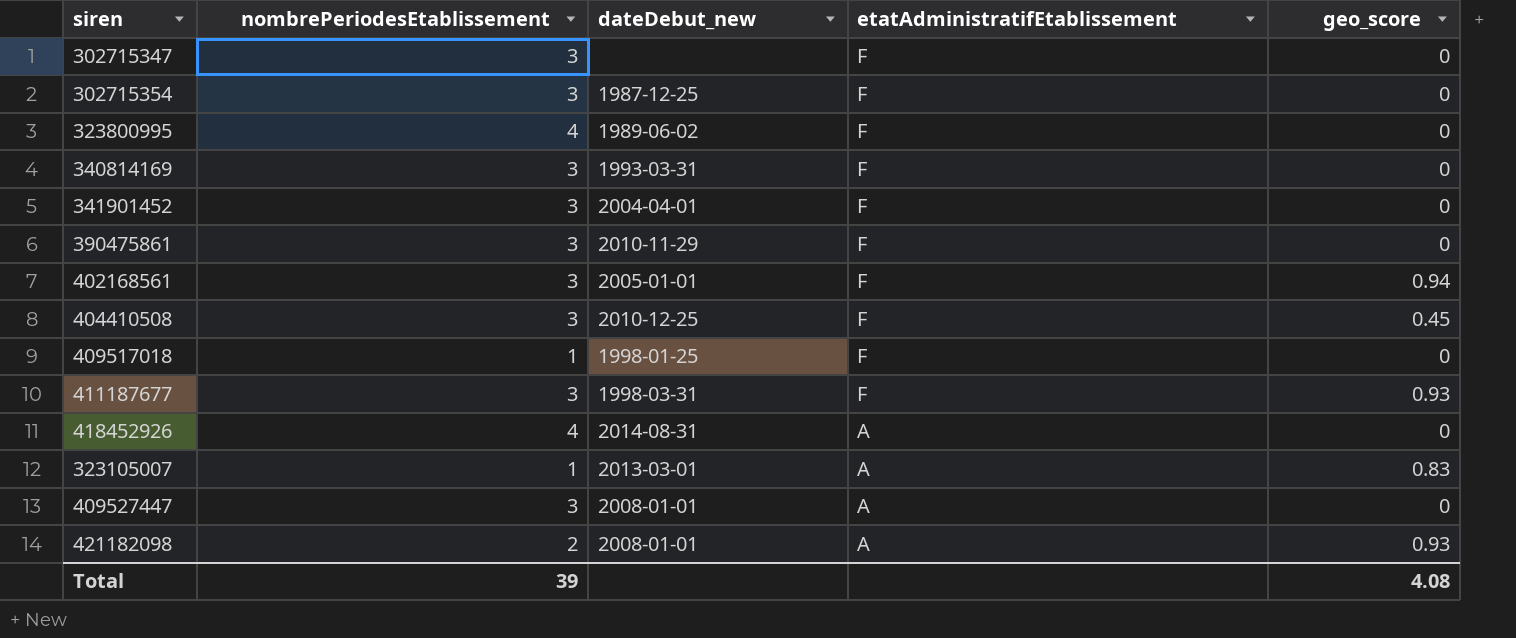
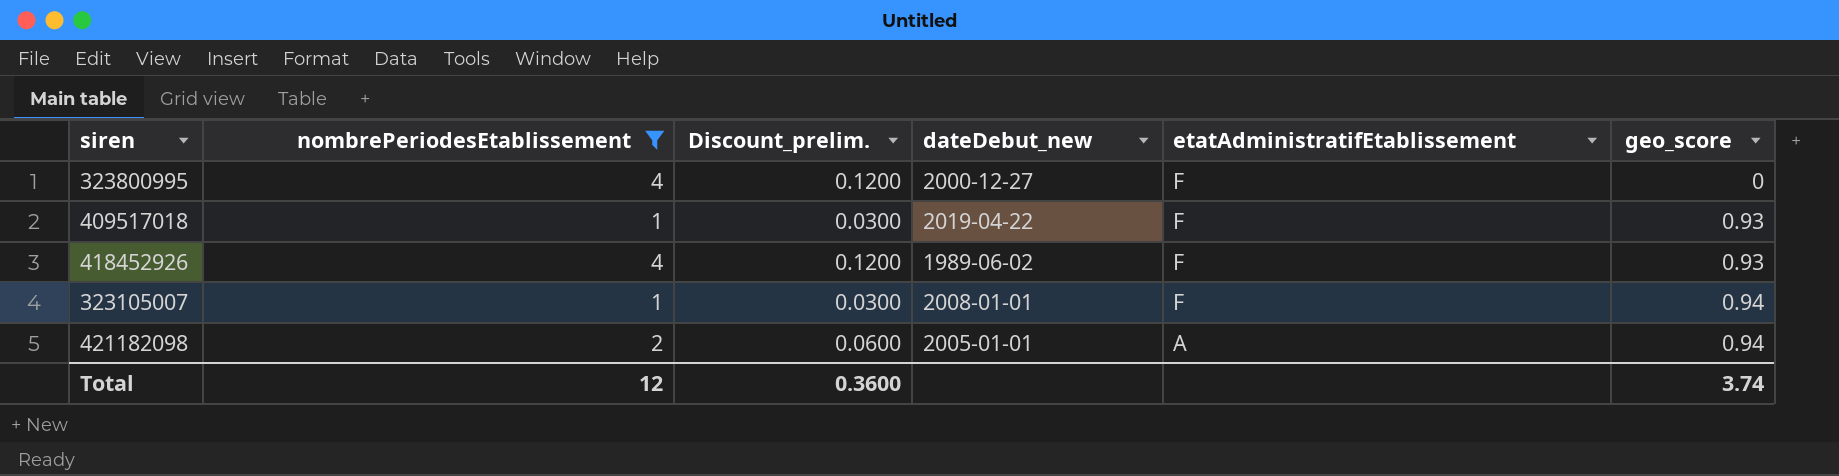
filter: none -> nombrePeriodesEtablissement != 3
column Discount_prelim. | formula: none -> [nombrePeriodesEtablissement] * 0.03
323800995 | dateDebut_new: 1989-06-02 -> 2000-12-27
409517018 | dateDebut_new: 1998-01-25 -> 2019-04-22
409517018 | geo_score: 0 -> 0.93
418452926 | dateDebut_new: 2014-08-31 -> 1989-06-02
418452926 | etatAdministratifEtablissement: A -> F
418452926 | geo_score: 0 -> 0.93
323105007 | dateDebut_new: 2013-03-01 -> 2008-01-01
323105007 | etatAdministratifEtablissement: A -> F
323105007 | geo_score: 0.83 -> 0.94
421182098 | dateDebut_new: 2008-01-01 -> 2005-01-01
421182098 | geo_score: 0.93 -> 0.94
Total | nombrePeriodesEtablissement: 39 -> 12
Total | geo_score: 4.08 -> 3.74

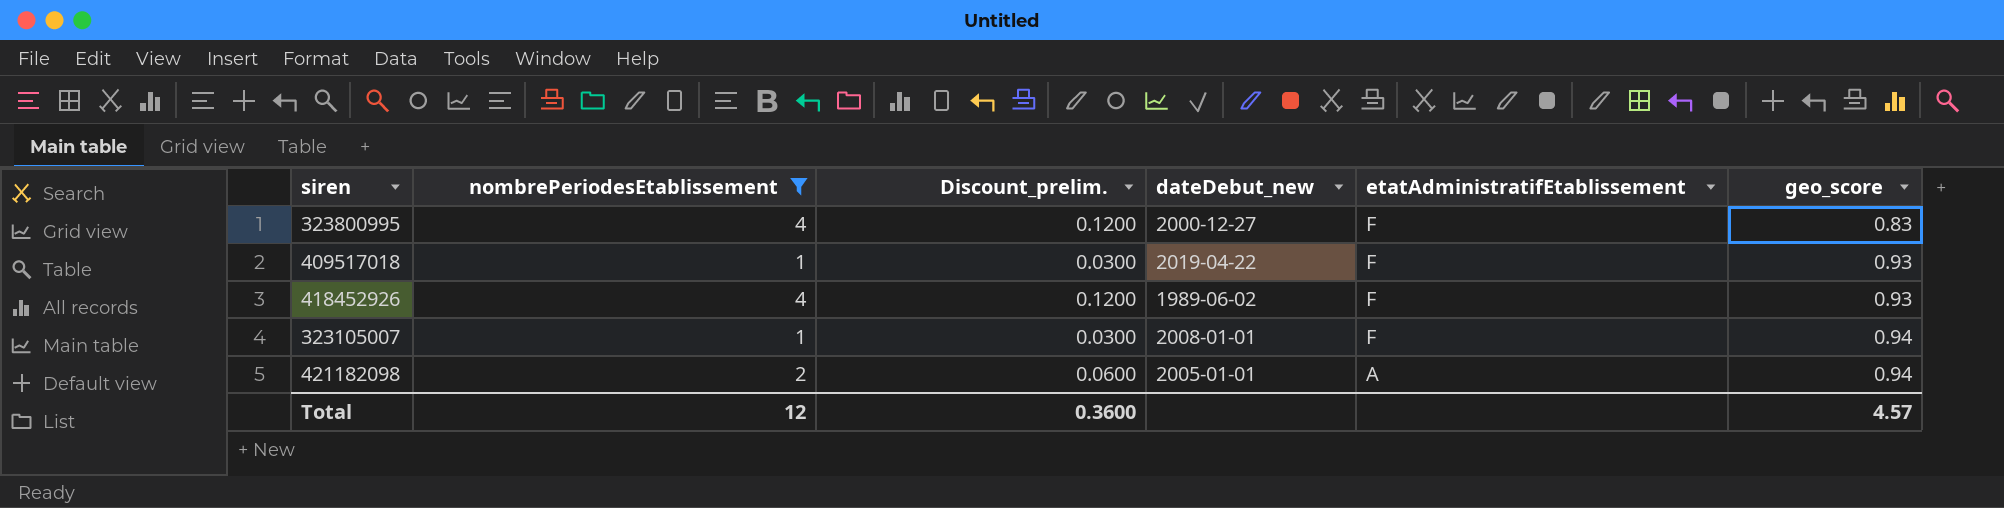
323800995 | geo_score: 0 -> 0.83
Total | geo_score: 3.74 -> 4.57

